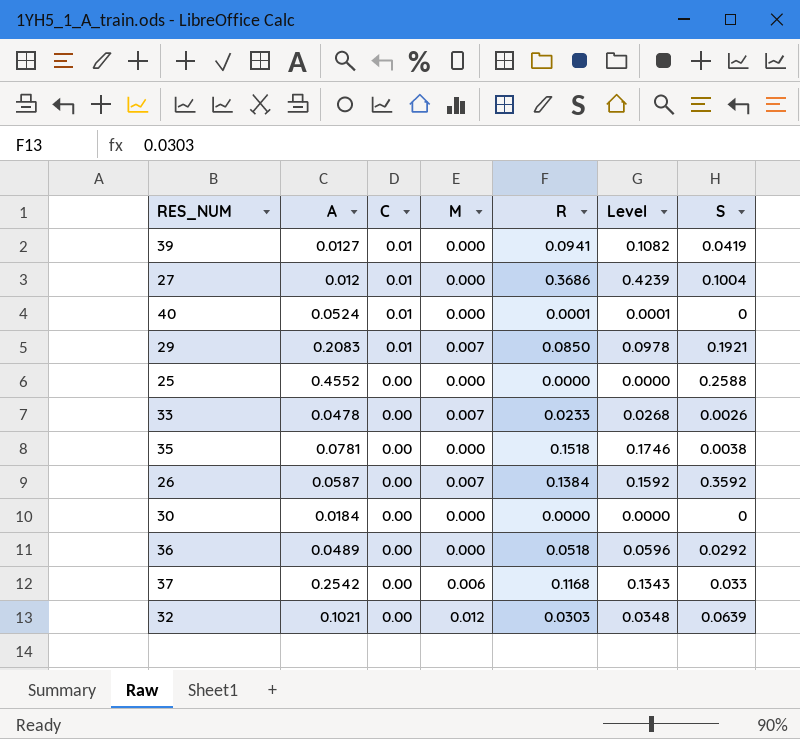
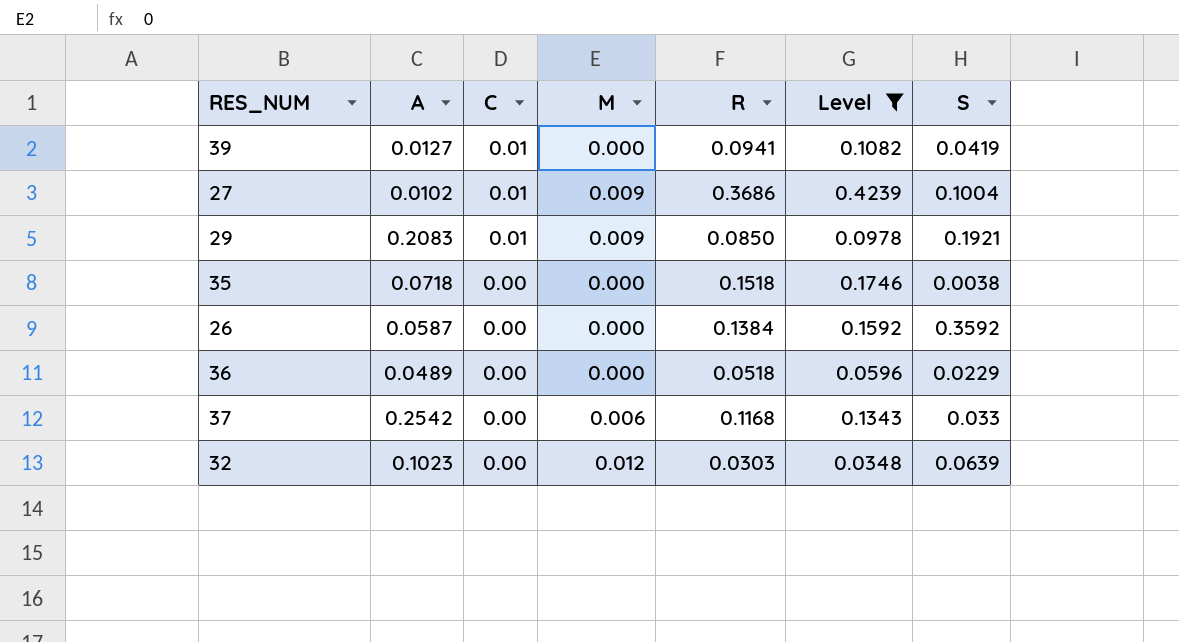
filter: none -> Level >= 0.0348
27 | A: 0.012 -> 0.0102
27 | M: 0.000 -> 0.009
29 | M: 0.007 -> 0.009
35 | A: 0.0781 -> 0.0718
26 | M: 0.007 -> 0.000
36 | S: 0.0292 -> 0.0229
32 | A: 0.1021 -> 0.1023

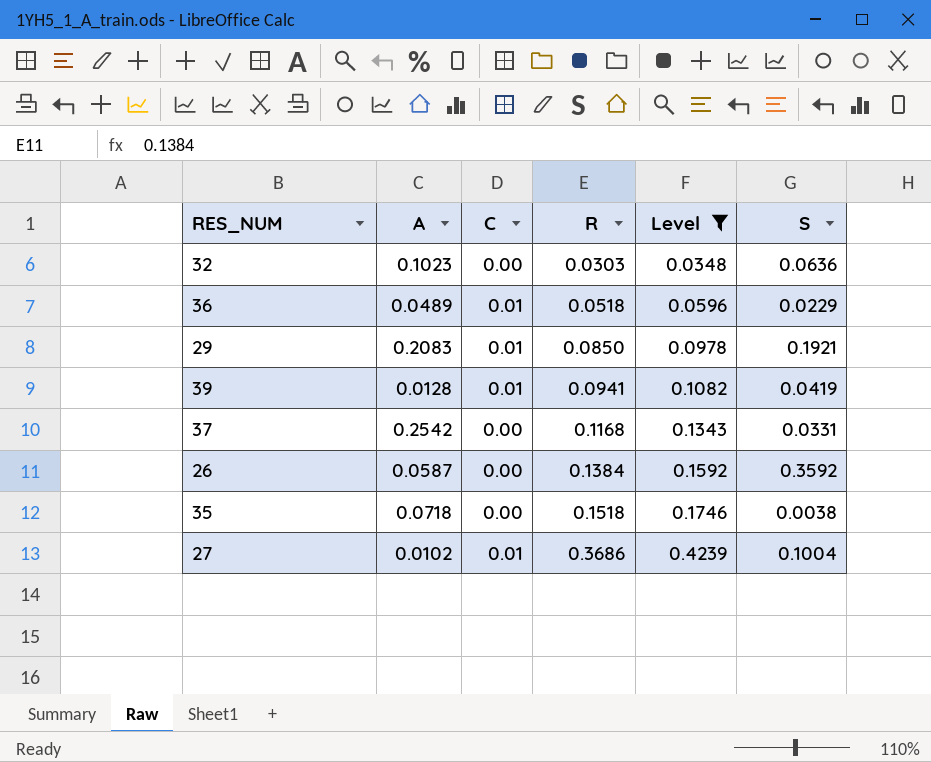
row order: C descending -> R ascending
column M | position: 4 -> none
32 | S: 0.0639 -> 0.0636
36 | C: 0.00 -> 0.01
39 | A: 0.0127 -> 0.0128
37 | S: 0.033 -> 0.0331

